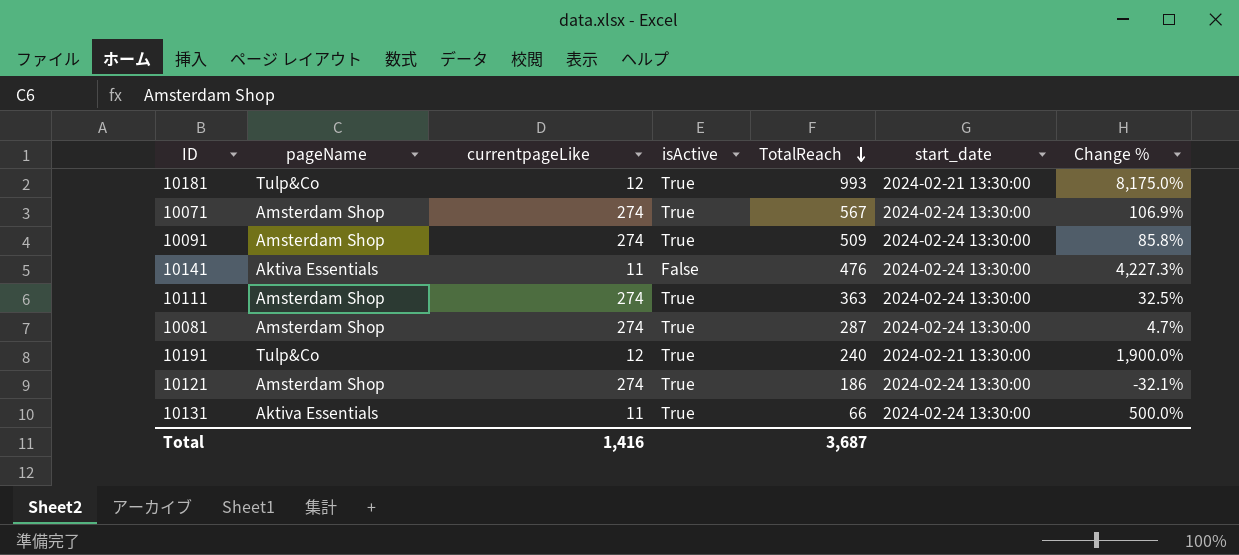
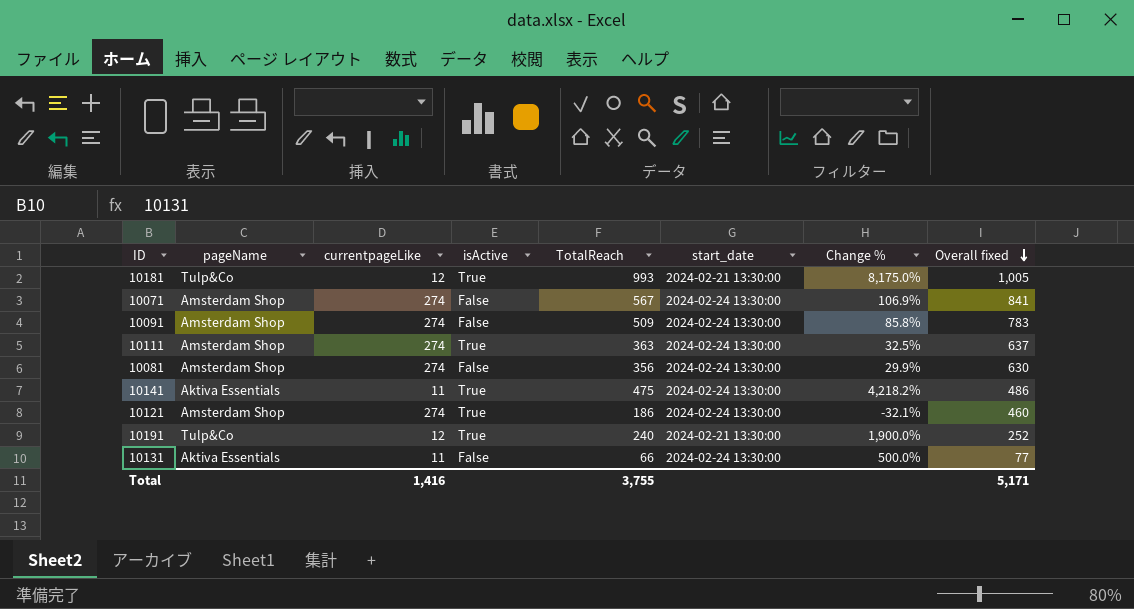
row order: TotalReach descending -> Overall fixed descending
column Overall fixed | formula: none -> [currentpageLike] + [TotalReach]
10071 | isActive: True -> False
10091 | isActive: True -> False
10081 | isActive: True -> False
10081 | TotalReach: 287 -> 356
10081 | Change %: 4.7% -> 29.9%
10141 | isActive: False -> True
10141 | TotalReach: 476 -> 475
10141 | Change %: 4,227.3% -> 4,218.2%
10131 | isActive: True -> False
Total | TotalReach: 3,687 -> 3,755

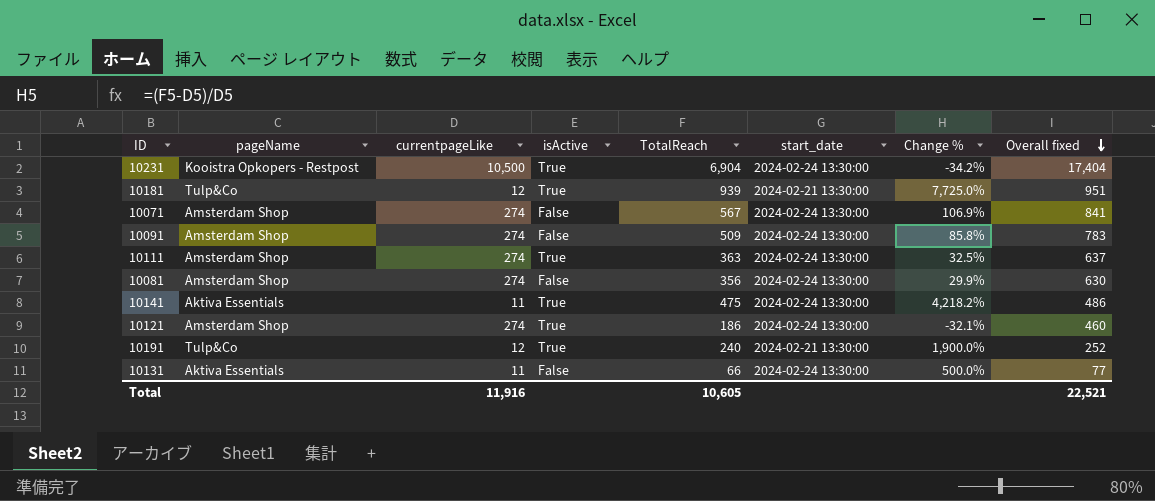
row 10231: none -> Kooistra Opkopers - Restpost | 10,500 | True | 6,904 | 2024-02-24 13:30:00 | -34.2% | 17,404
10181 | TotalReach: 993 -> 939
10181 | Change %: 8,175.0% -> 7,725.0%
10181 | Overall fixed: 1,005 -> 951
Total | currentpageLike: 1,416 -> 11,916
Total | TotalReach: 3,755 -> 10,605
Total | Overall fixed: 5,171 -> 22,521

